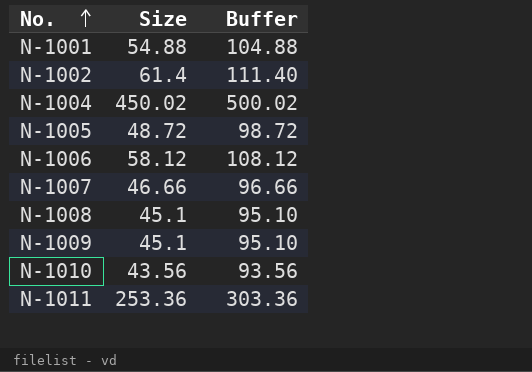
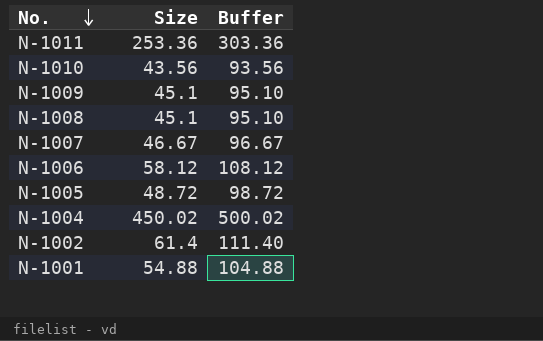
row order: No. ascending -> No. descending
N-1007 | Size: 46.66 -> 46.67
N-1007 | Buffer: 96.66 -> 96.67

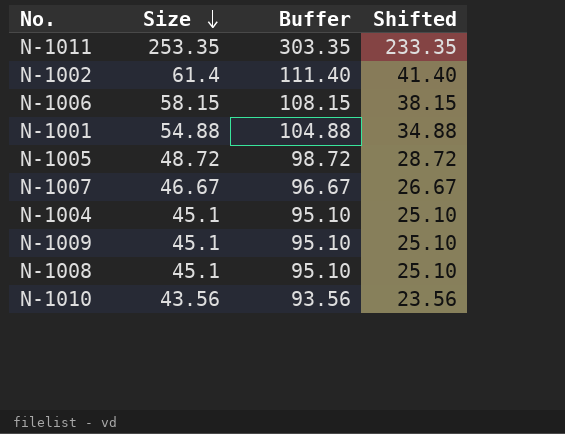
row order: No. descending -> Size descending
column Shifted | formula: none -> [Size] - 20
N-1011 | Size: 253.36 -> 253.35
N-1011 | Buffer: 303.36 -> 303.35
N-1006 | Size: 58.12 -> 58.15
N-1006 | Buffer: 108.12 -> 108.15
N-1004 | Size: 450.02 -> 45.1
N-1004 | Buffer: 500.02 -> 95.10

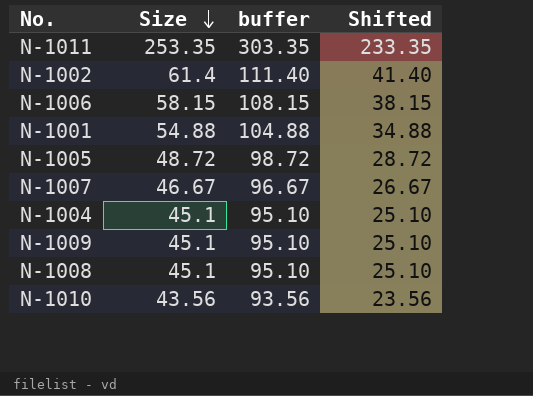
column name: Buffer -> buffer

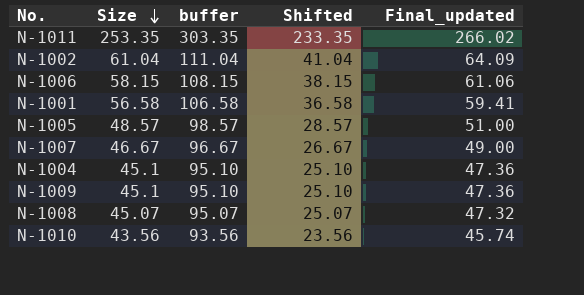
column Final_updated | formula: none -> [Size] * 1.05
N-1002 | Size: 61.4 -> 61.04
N-1002 | buffer: 111.40 -> 111.04
N-1002 | Shifted: 41.40 -> 41.04
N-1001 | Size: 54.88 -> 56.58
N-1001 | buffer: 104.88 -> 106.58
N-1001 | Shifted: 34.88 -> 36.58
N-1005 | Size: 48.72 -> 48.57
N-1005 | buffer: 98.72 -> 98.57
N-1005 | Shifted: 28.72 -> 28.57
N-1008 | Size: 45.1 -> 45.07
N-1008 | buffer: 95.10 -> 95.07
N-1008 | Shifted: 25.10 -> 25.07

